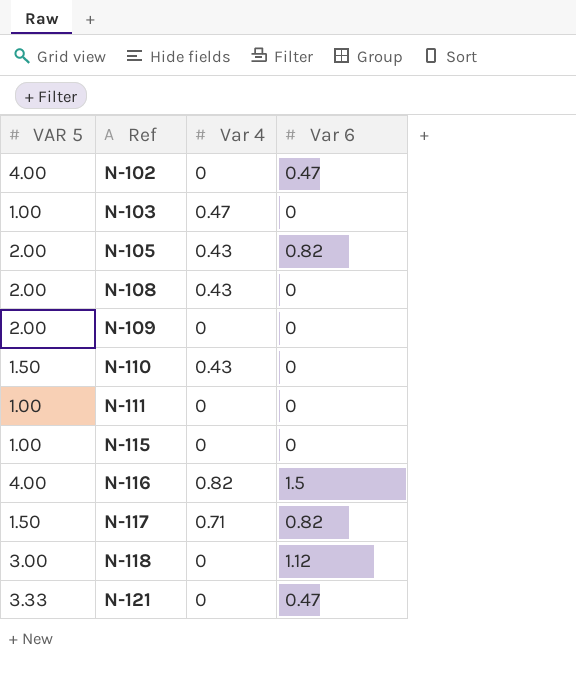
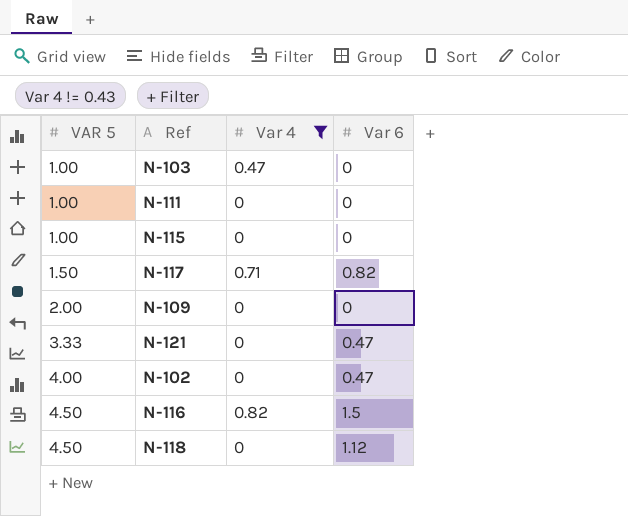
filter: none -> Var 4 != 0.43
row order: Ref ascending -> VAR 5 ascending
N-116 | VAR 5: 4.00 -> 4.50
N-118 | VAR 5: 3.00 -> 4.50

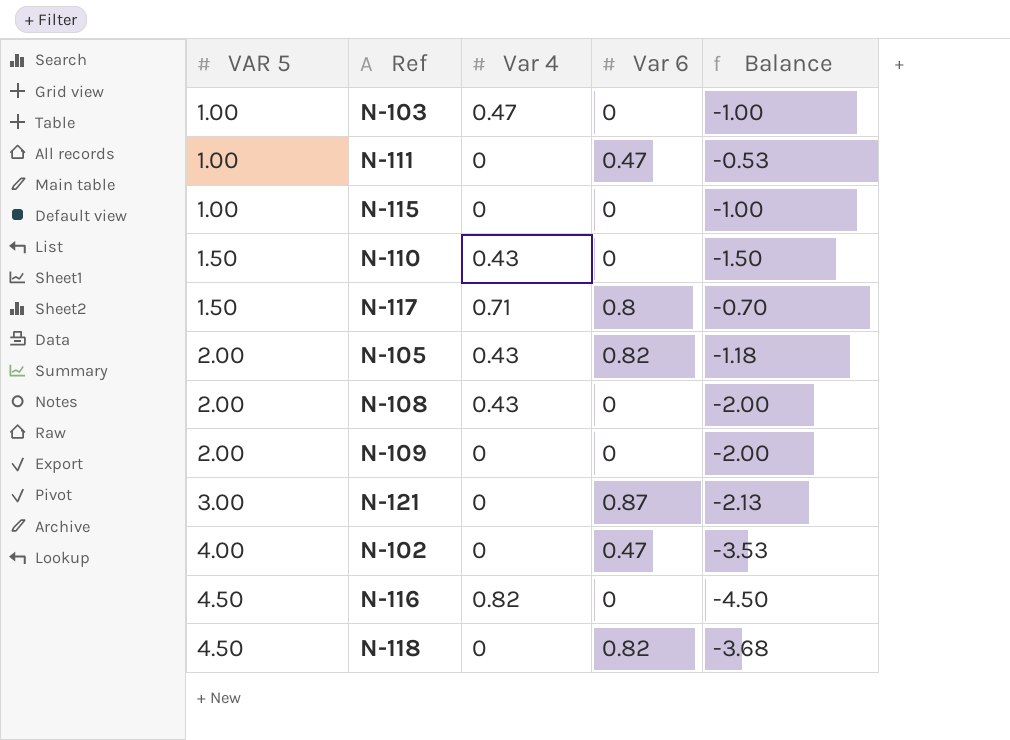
filter: Var 4 != 0.43 -> none
column Balance | formula: none -> [Var 6] - [VAR 5]
N-111 | Var 6: 0 -> 0.47
N-117 | Var 6: 0.82 -> 0.8
N-121 | VAR 5: 3.33 -> 3.00
N-121 | Var 6: 0.47 -> 0.87
N-116 | Var 6: 1.5 -> 0
N-118 | Var 6: 1.12 -> 0.82

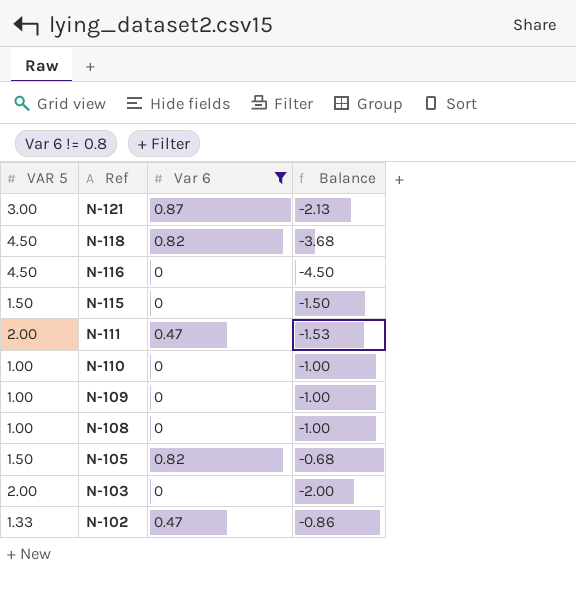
filter: none -> Var 6 != 0.8
row order: VAR 5 ascending -> Ref descending
column Var 4 | position: 3 -> none
N-115 | VAR 5: 1.00 -> 1.50
N-115 | Balance: -1.00 -> -1.50
N-111 | VAR 5: 1.00 -> 2.00
N-111 | Balance: -0.53 -> -1.53
N-110 | VAR 5: 1.50 -> 1.00
N-110 | Balance: -1.50 -> -1.00
N-109 | VAR 5: 2.00 -> 1.00
N-109 | Balance: -2.00 -> -1.00
N-108 | VAR 5: 2.00 -> 1.00
N-108 | Balance: -2.00 -> -1.00
N-105 | VAR 5: 2.00 -> 1.50
N-105 | Balance: -1.18 -> -0.68
N-103 | VAR 5: 1.00 -> 2.00
N-103 | Balance: -1.00 -> -2.00
N-102 | VAR 5: 4.00 -> 1.33
N-102 | Balance: -3.53 -> -0.86

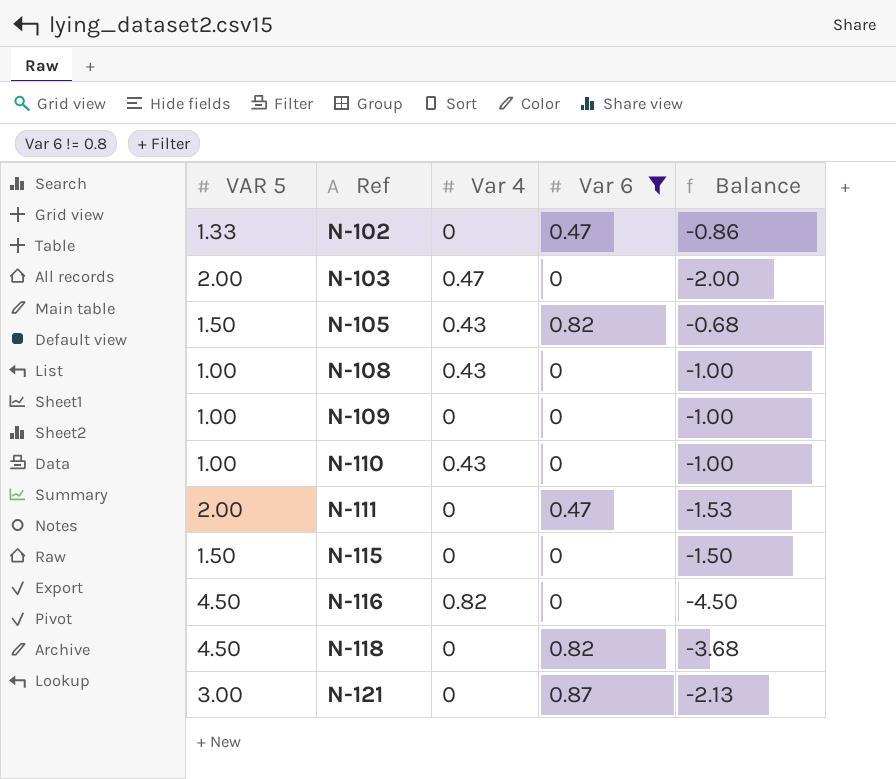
row order: Ref descending -> Ref ascending
column Var 4 | position: none -> 3

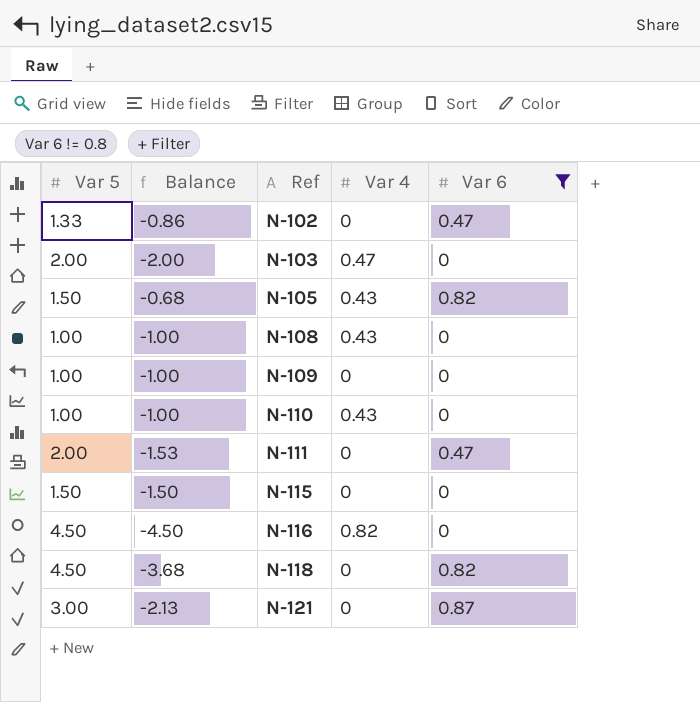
column name: VAR 5 -> Var 5
column Balance | position: 5 -> 2

